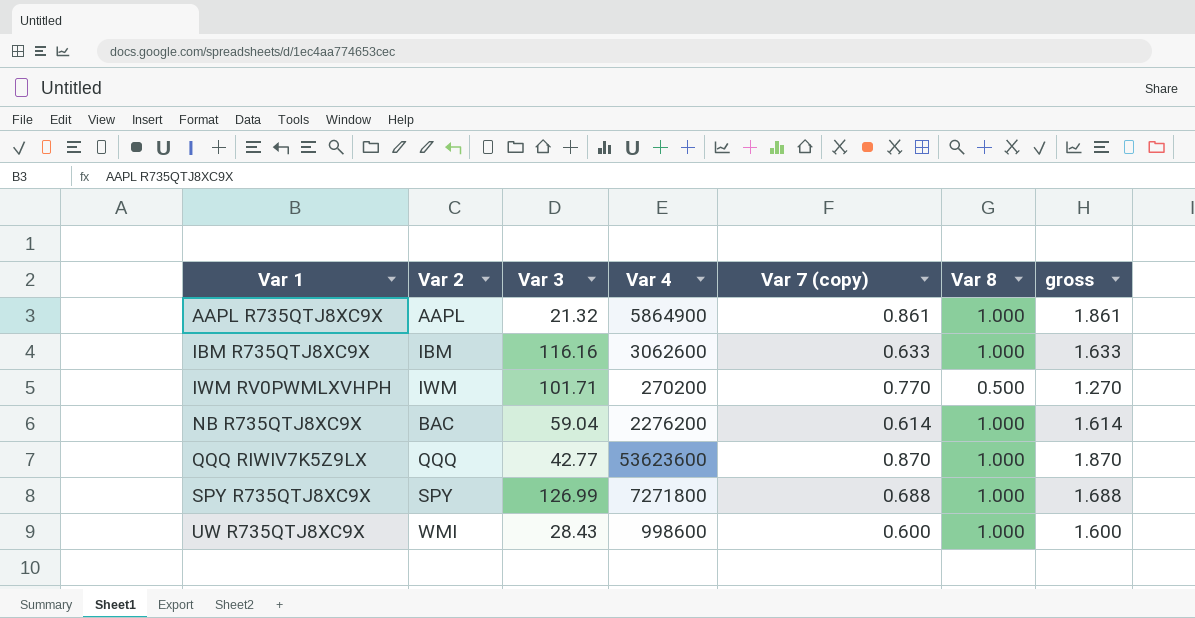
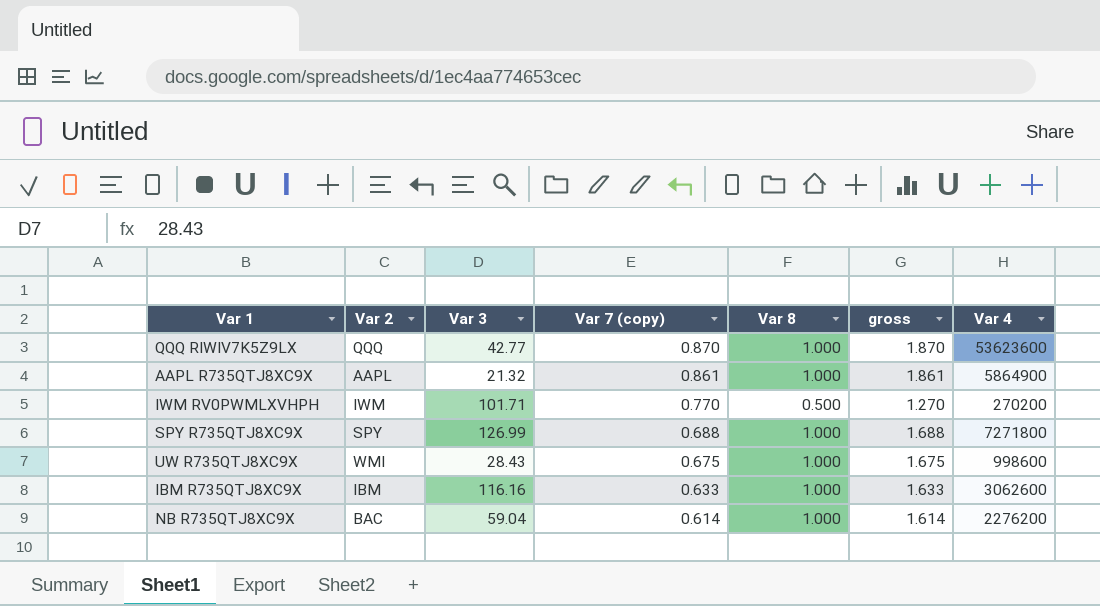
row order: Var 1 ascending -> Var 7 (copy) descending
column Var 4 | position: 4 -> 7
UW R735QTJ8XC9X | Var 7 (copy): 0.600 -> 0.675
UW R735QTJ8XC9X | gross: 1.600 -> 1.675

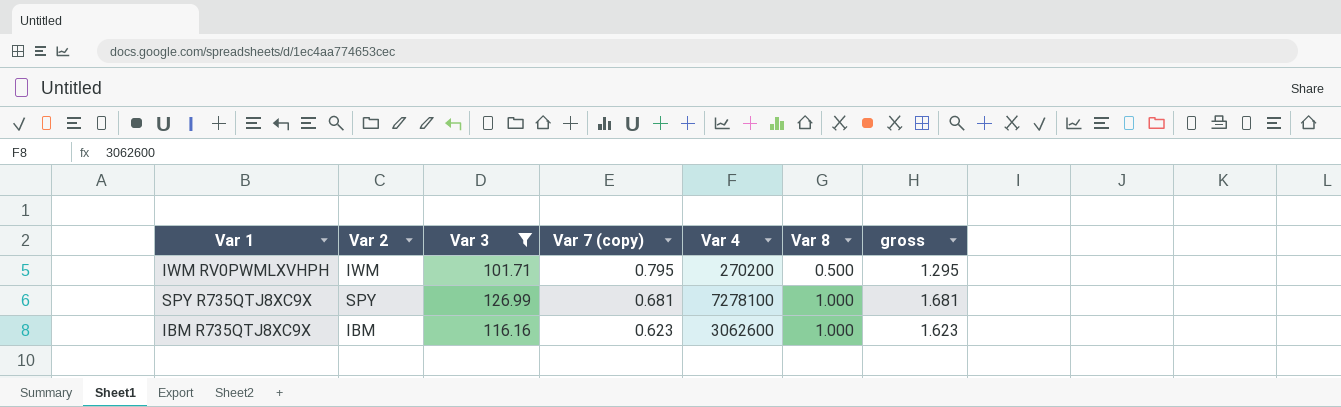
filter: none -> Var 3 >= 101.71
column Var 4 | position: 7 -> 5
IWM RV0PWMLXVHPH | Var 7 (copy): 0.770 -> 0.795
IWM RV0PWMLXVHPH | gross: 1.270 -> 1.295
SPY R735QTJ8XC9X | Var 7 (copy): 0.688 -> 0.681
SPY R735QTJ8XC9X | Var 4: 7271800 -> 7278100
SPY R735QTJ8XC9X | gross: 1.688 -> 1.681
IBM R735QTJ8XC9X | Var 7 (copy): 0.633 -> 0.623
IBM R735QTJ8XC9X | gross: 1.633 -> 1.623

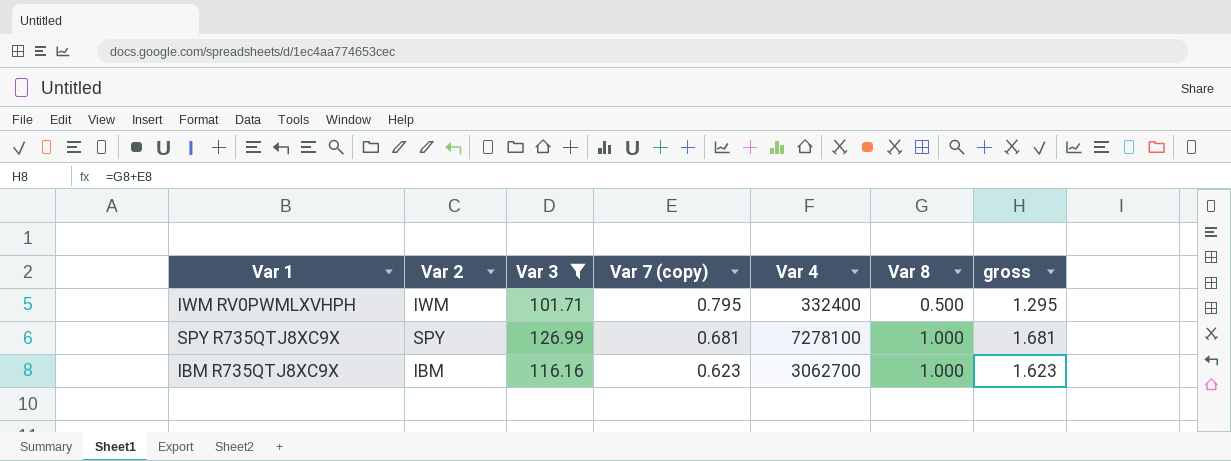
IWM RV0PWMLXVHPH | Var 4: 270200 -> 332400
IBM R735QTJ8XC9X | Var 4: 3062600 -> 3062700

